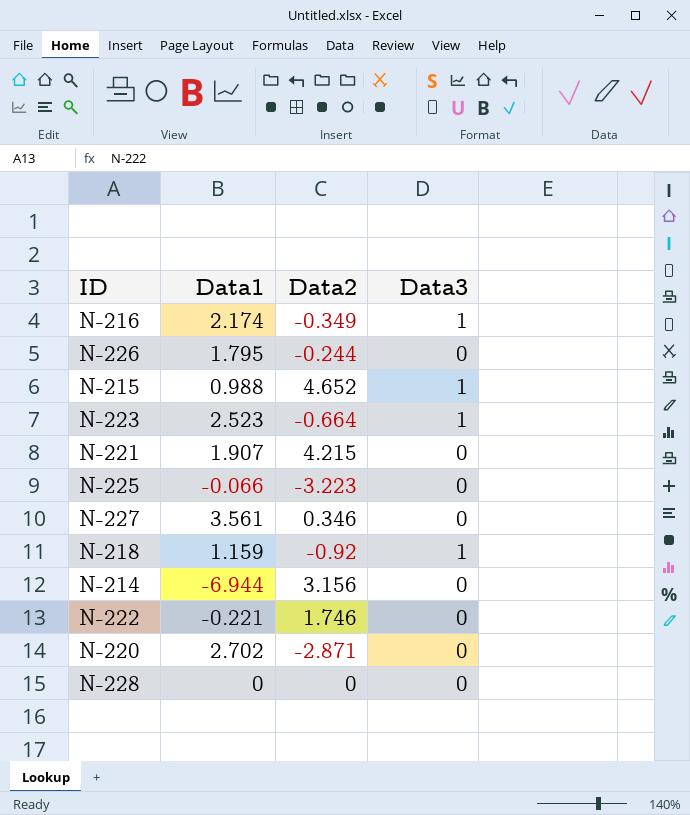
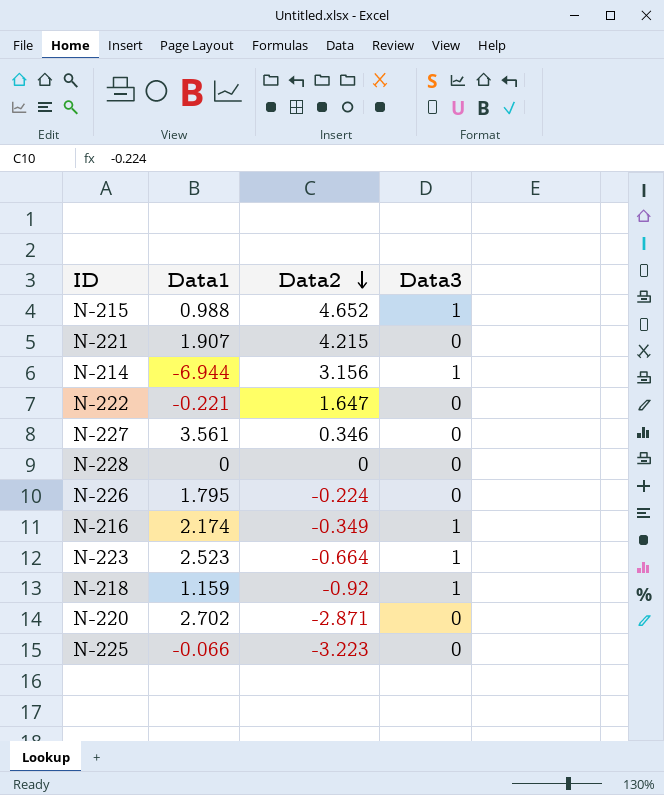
row order: none -> Data2 descending
N-214 | Data3: 0 -> 1
N-222 | Data2: 1.746 -> 1.647
N-226 | Data2: -0.244 -> -0.224

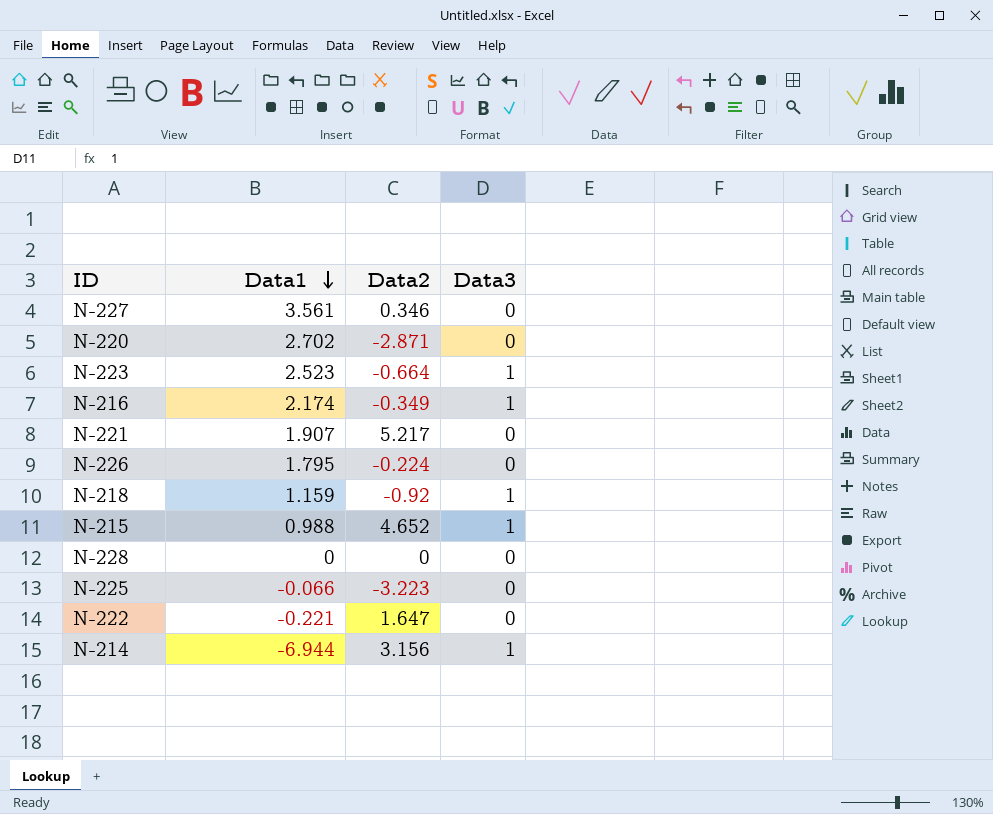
row order: Data2 descending -> Data1 descending
N-221 | Data2: 4.215 -> 5.217

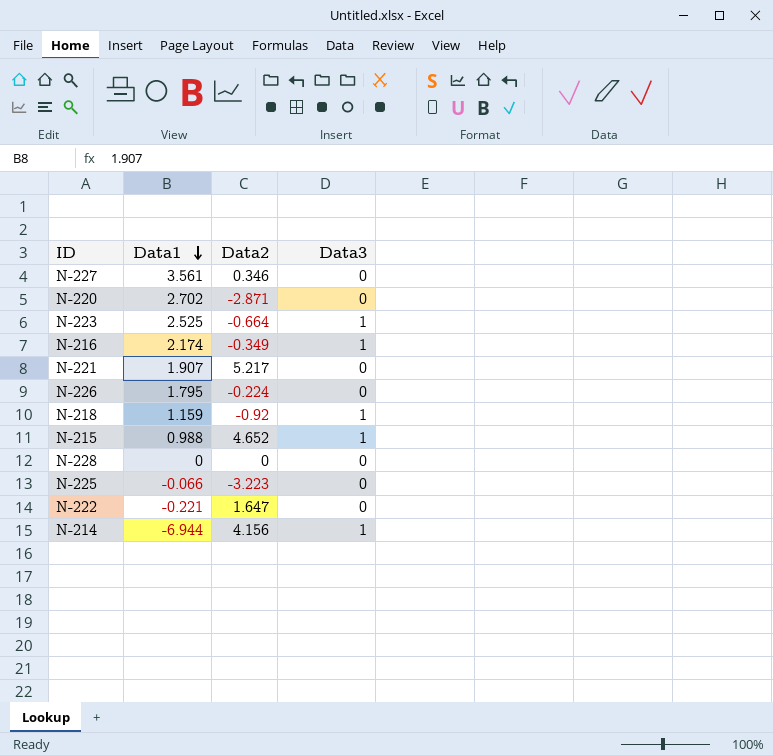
N-223 | Data1: 2.523 -> 2.525
N-214 | Data2: 3.156 -> 4.156

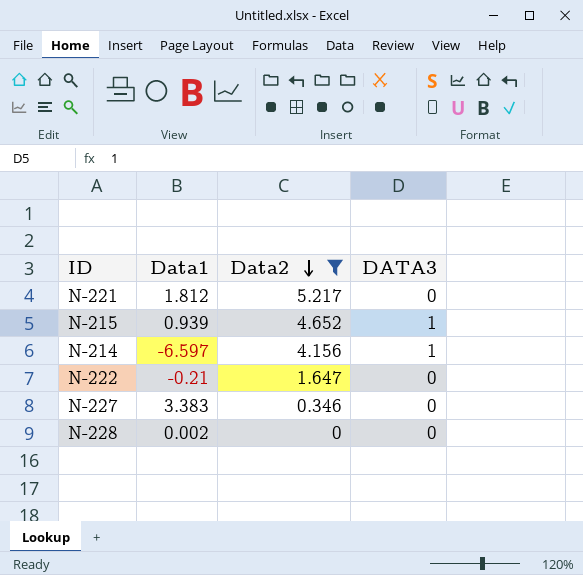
filter: none -> Data2 >= 0
row order: Data1 descending -> Data2 descending
column name: Data3 -> DATA3
N-221 | Data1: 1.907 -> 1.812
N-215 | Data1: 0.988 -> 0.939
N-214 | Data1: -6.944 -> -6.597
N-222 | Data1: -0.221 -> -0.21
N-227 | Data1: 3.561 -> 3.383
N-228 | Data1: 0 -> 0.002

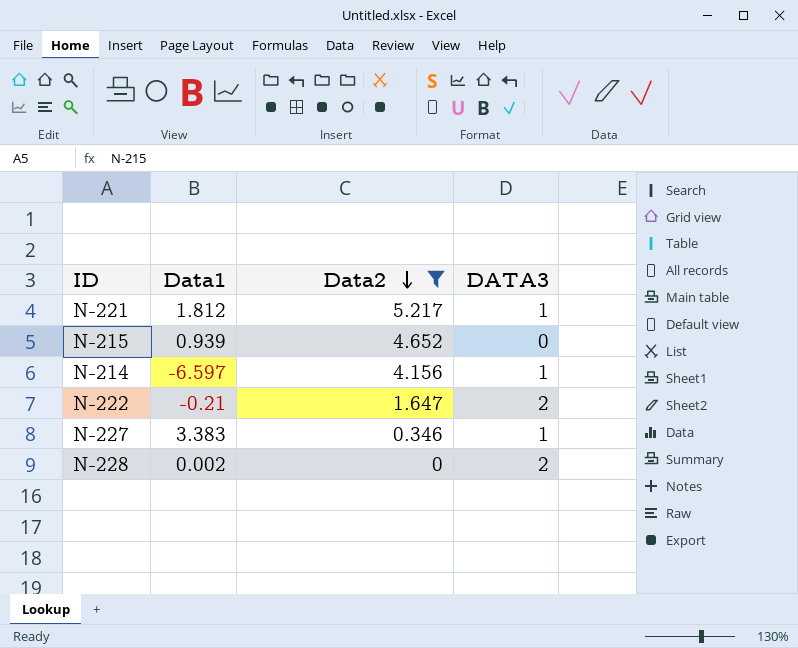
N-221 | DATA3: 0 -> 1
N-215 | DATA3: 1 -> 0
N-222 | DATA3: 0 -> 2
N-227 | DATA3: 0 -> 1
N-228 | DATA3: 0 -> 2

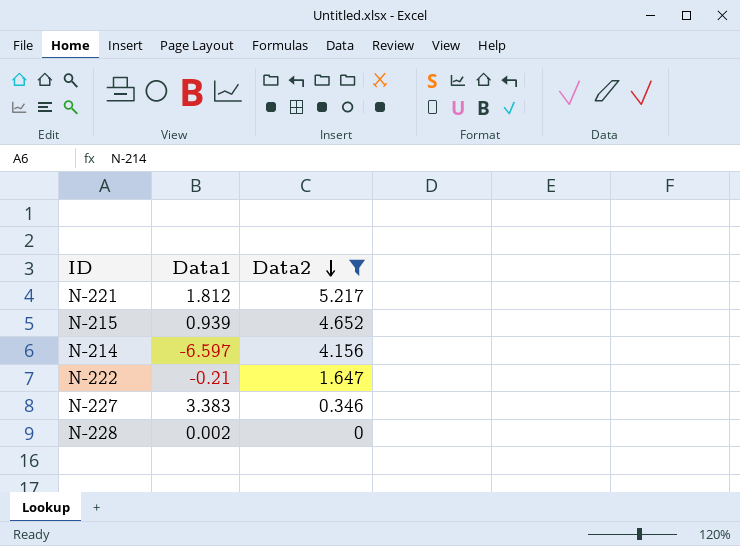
column DATA3 | position: 4 -> none

